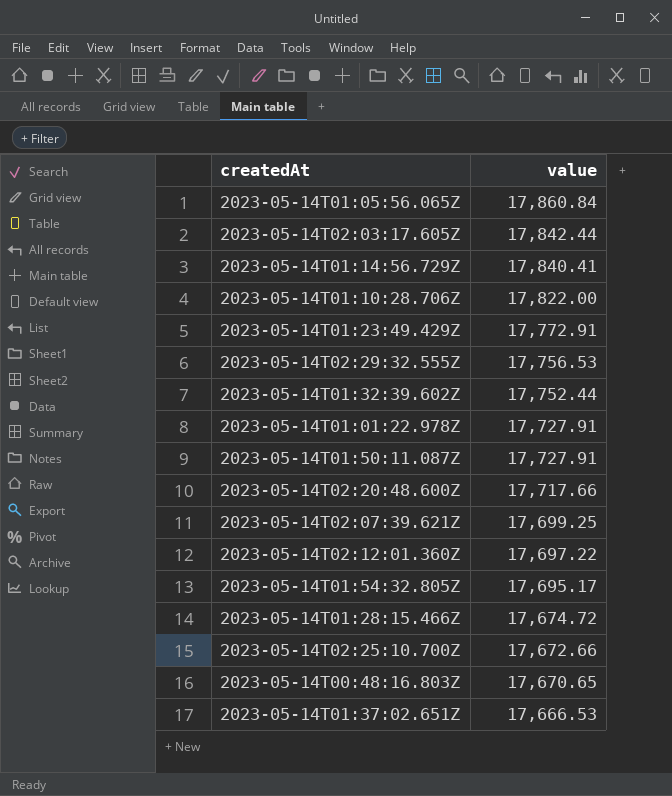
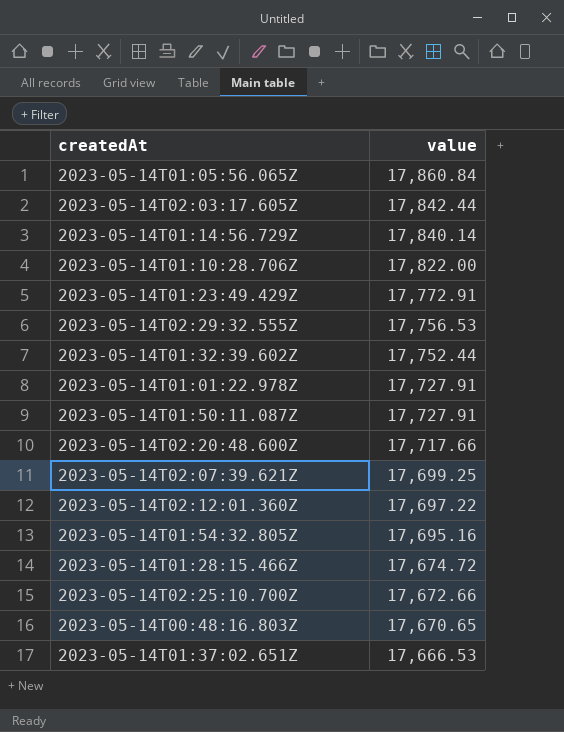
2023-05-14T01:14:56.729Z | value: 17,840.41 -> 17,840.14
2023-05-14T01:54:32.805Z | value: 17,695.17 -> 17,695.16

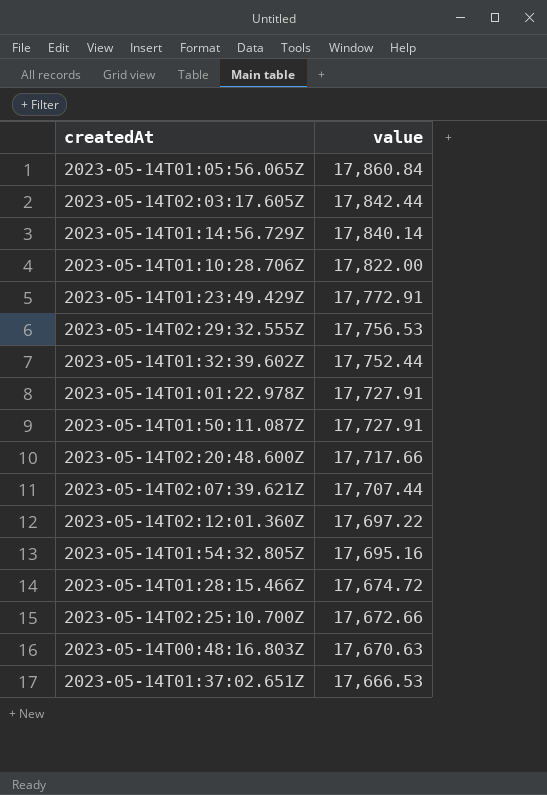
2023-05-14T02:07:39.621Z | value: 17,699.25 -> 17,707.44
2023-05-14T00:48:16.803Z | value: 17,670.65 -> 17,670.63

